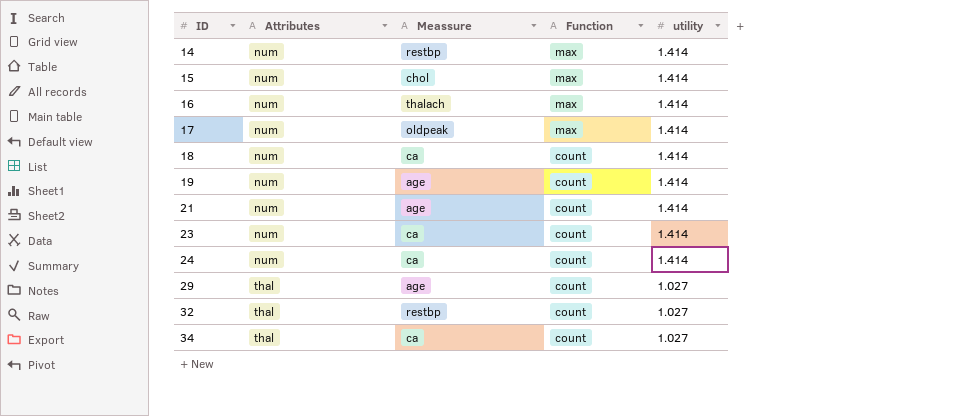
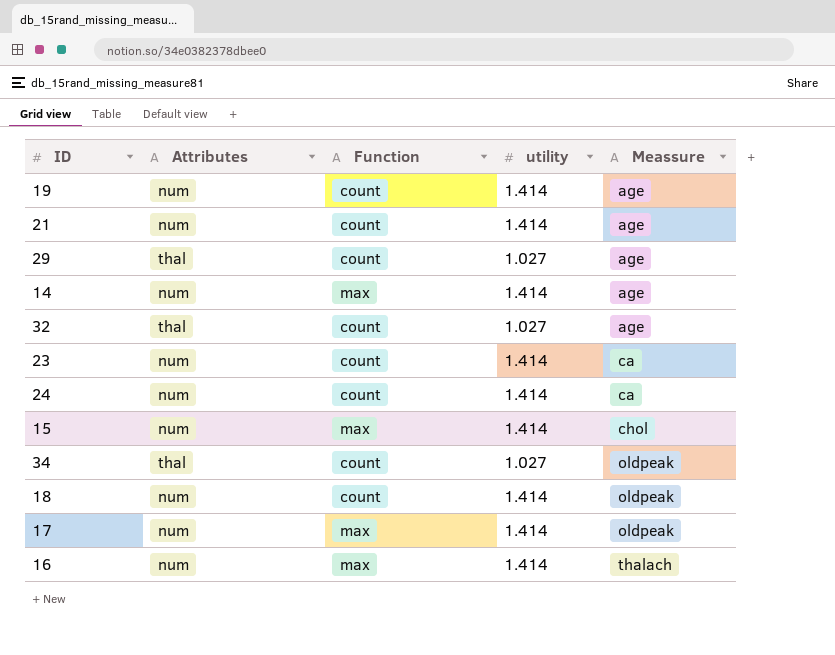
row order: ID ascending -> Meassure ascending
column Meassure | position: 3 -> 5
14 | Meassure: restbp -> age
32 | Meassure: restbp -> age
34 | Meassure: ca -> oldpeak
18 | Meassure: ca -> oldpeak

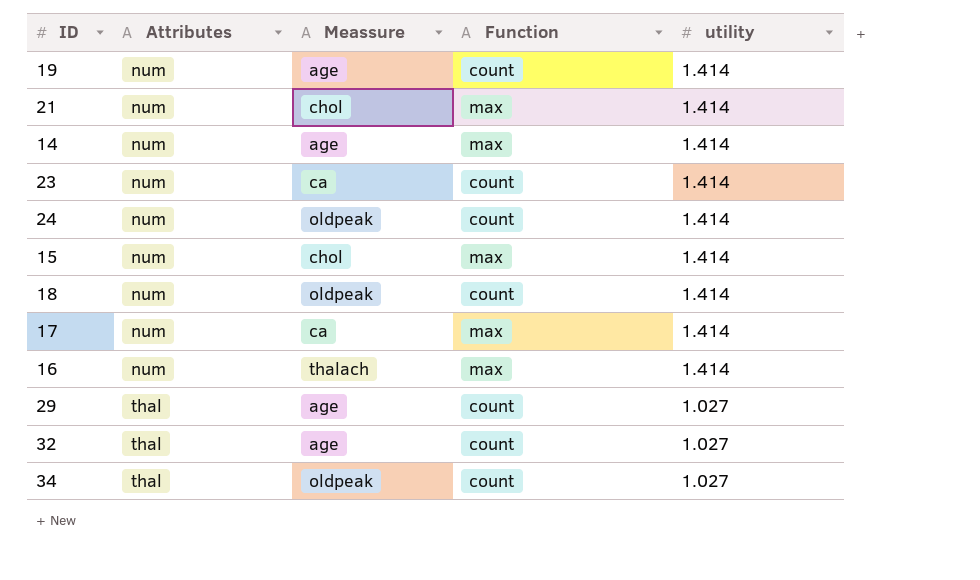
row order: Meassure ascending -> Attributes ascending
column Meassure | position: 5 -> 3
21 | Meassure: age -> chol
21 | Function: count -> max
24 | Meassure: ca -> oldpeak
17 | Meassure: oldpeak -> ca

